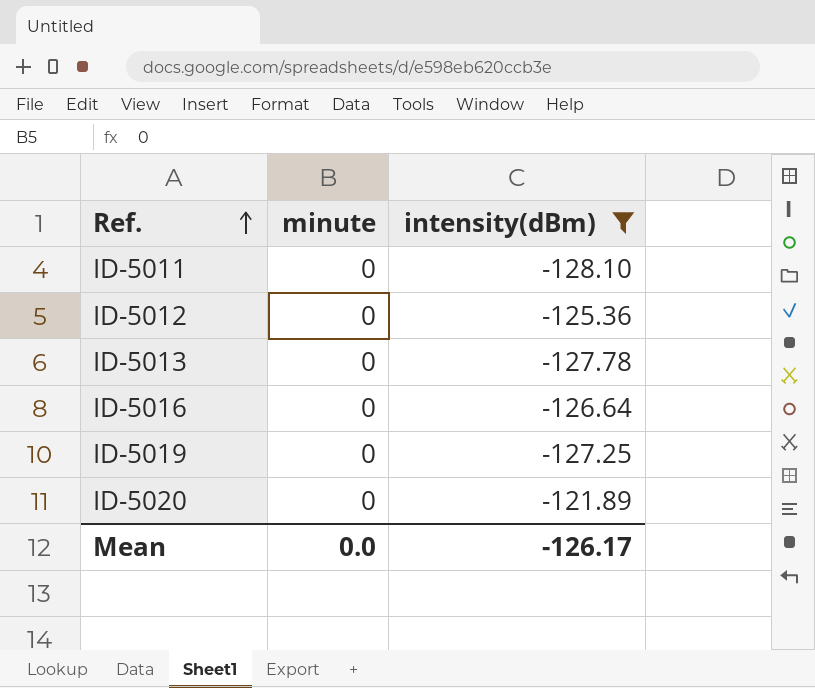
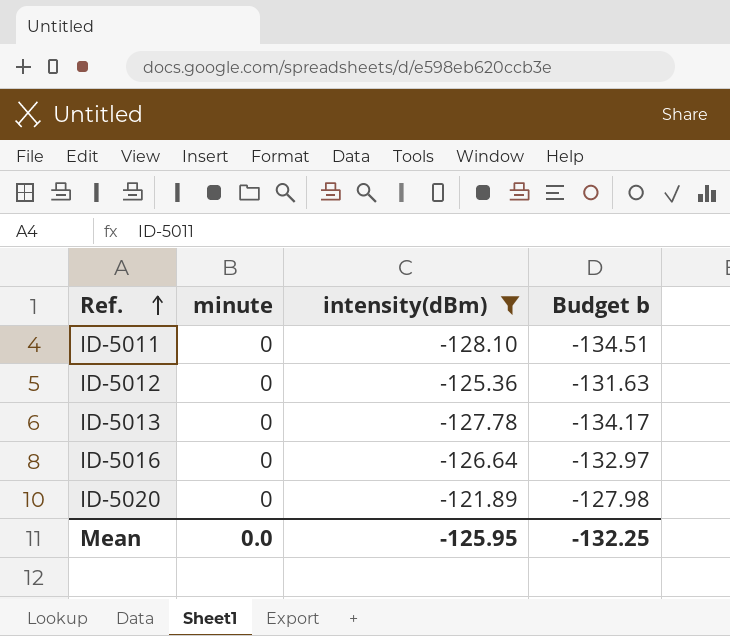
column Budget b | formula: none -> [intensity(dBm)] * 1.05
row ID-5019: 0 | -127.25 -> none
Mean | intensity(dBm): -126.17 -> -125.95

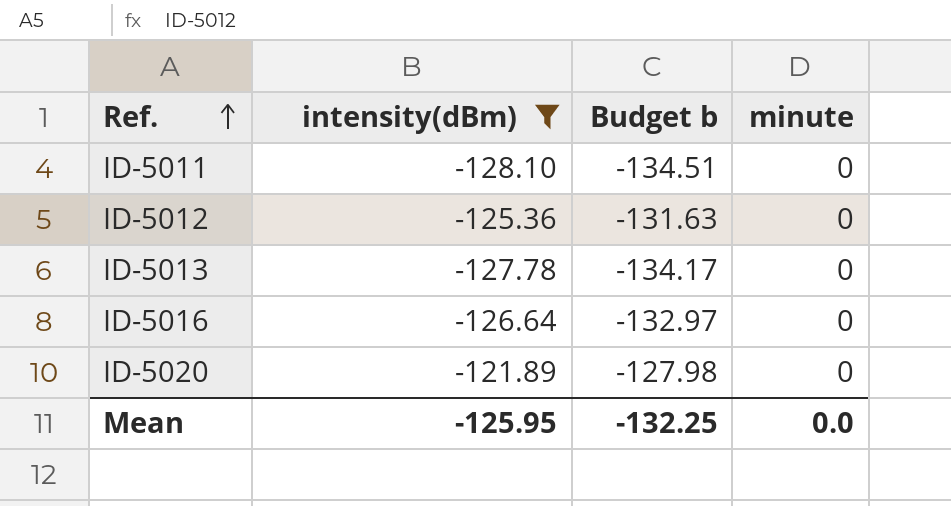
column minute | position: 2 -> 4

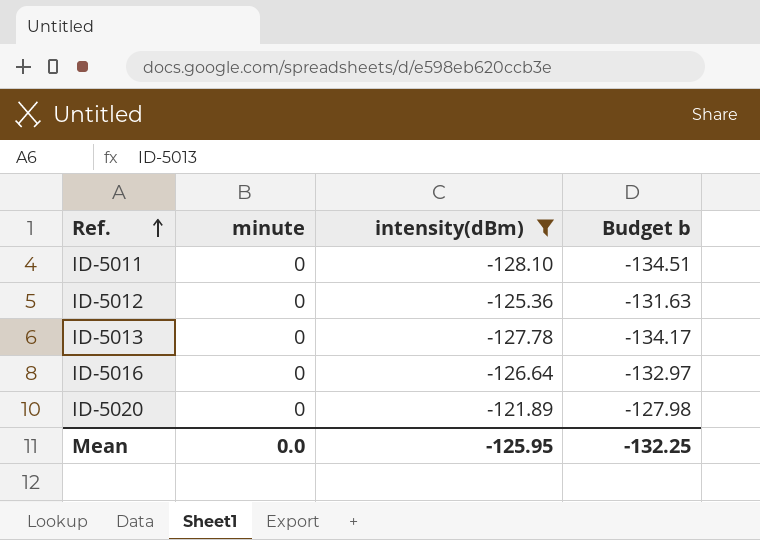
column minute | position: 4 -> 2

